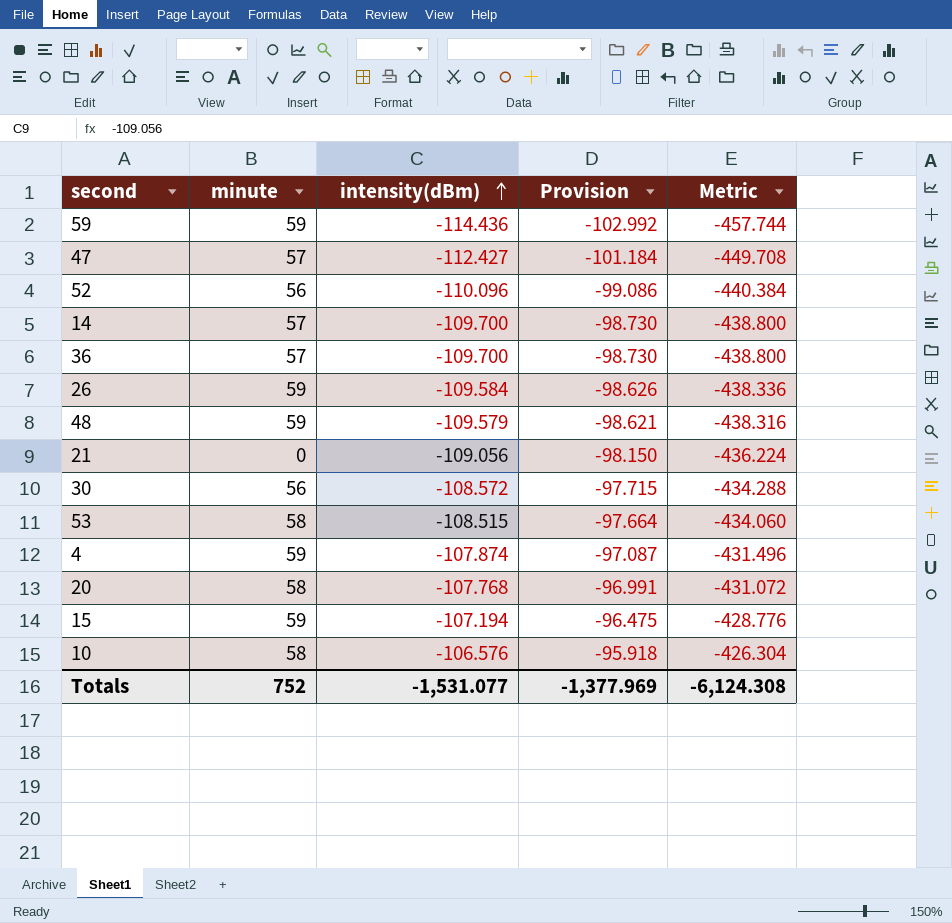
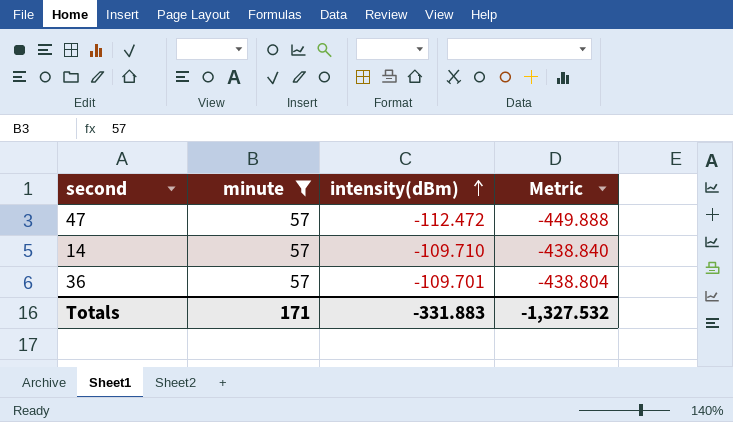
filter: none -> minute = 57
column Provision | formula: [intensity(dBm)] * 0.9 -> none
47 | intensity(dBm): -112.427 -> -112.472
47 | Metric: -449.708 -> -449.888
14 | intensity(dBm): -109.700 -> -109.710
14 | Metric: -438.800 -> -438.840
36 | intensity(dBm): -109.700 -> -109.701
36 | Metric: -438.800 -> -438.804
Totals | minute: 752 -> 171
Totals | intensity(dBm): -1,531.077 -> -331.883
Totals | Metric: -6,124.308 -> -1,327.532

